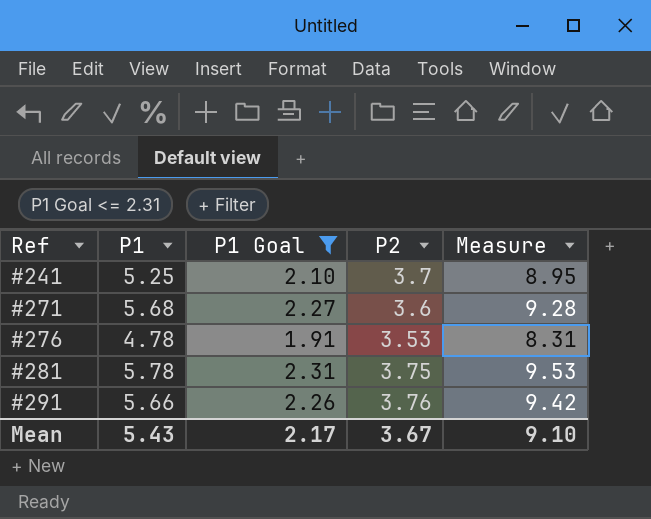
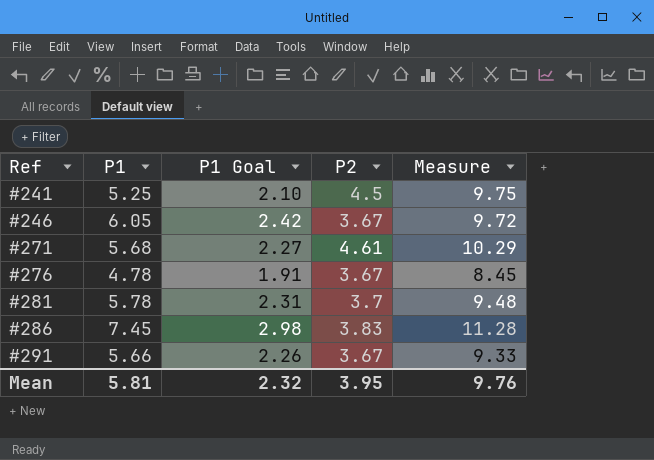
filter: P1 Goal <= 2.31 -> none
#241 | P2: 3.7 -> 4.5
#241 | Measure: 8.95 -> 9.75
#271 | P2: 3.6 -> 4.61
#271 | Measure: 9.28 -> 10.29
#276 | P2: 3.53 -> 3.67
#276 | Measure: 8.31 -> 8.45
#281 | P2: 3.75 -> 3.7
#281 | Measure: 9.53 -> 9.48
#291 | P2: 3.76 -> 3.67
#291 | Measure: 9.42 -> 9.33
Mean | P1: 5.43 -> 5.81
Mean | P1 Goal: 2.17 -> 2.32
Mean | P2: 3.67 -> 3.95
Mean | Measure: 9.10 -> 9.76

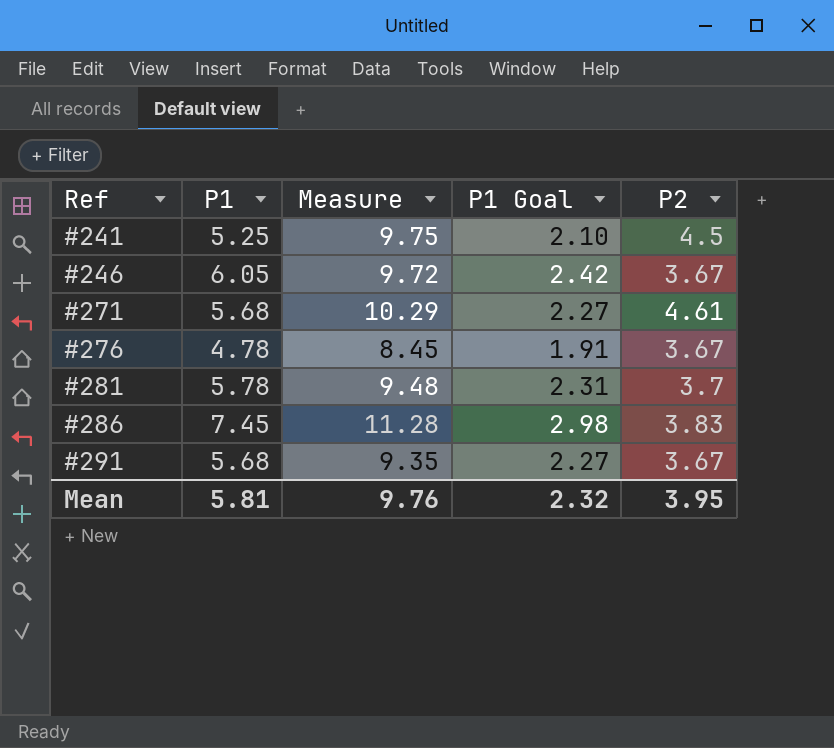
column Measure | position: 5 -> 3
#291 | P1: 5.66 -> 5.68
#291 | Measure: 9.33 -> 9.35
#291 | P1 Goal: 2.26 -> 2.27

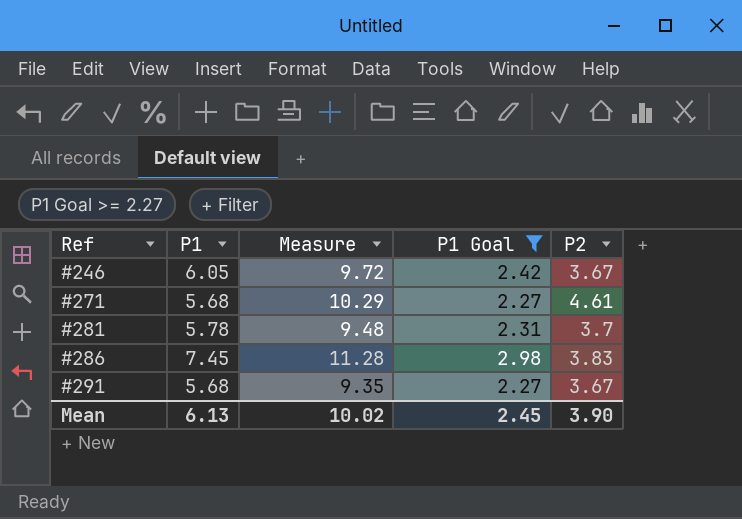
filter: none -> P1 Goal >= 2.27
Mean | P1: 5.81 -> 6.13
Mean | Measure: 9.76 -> 10.02
Mean | P1 Goal: 2.32 -> 2.45
Mean | P2: 3.95 -> 3.90

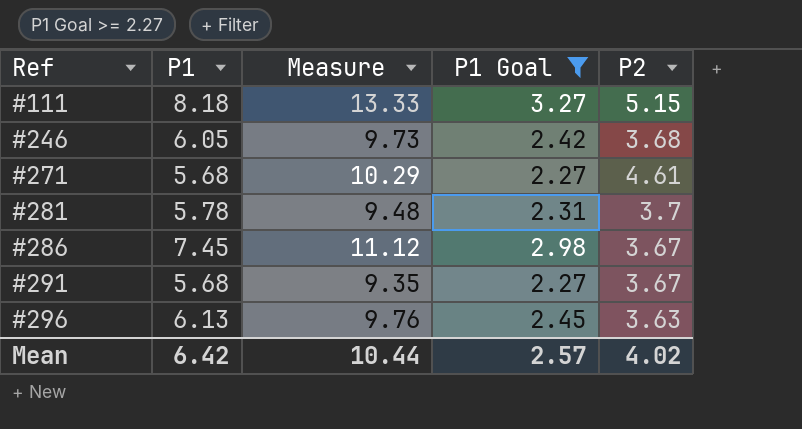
row #111: none -> 8.18 | 13.33 | 3.27 | 5.15
#246 | Measure: 9.72 -> 9.73
#246 | P2: 3.67 -> 3.68
#286 | Measure: 11.28 -> 11.12
#286 | P2: 3.83 -> 3.67
row #296: none -> 6.13 | 9.76 | 2.45 | 3.63
Mean | P1: 6.13 -> 6.42
Mean | Measure: 10.02 -> 10.44
Mean | P1 Goal: 2.45 -> 2.57
Mean | P2: 3.90 -> 4.02

